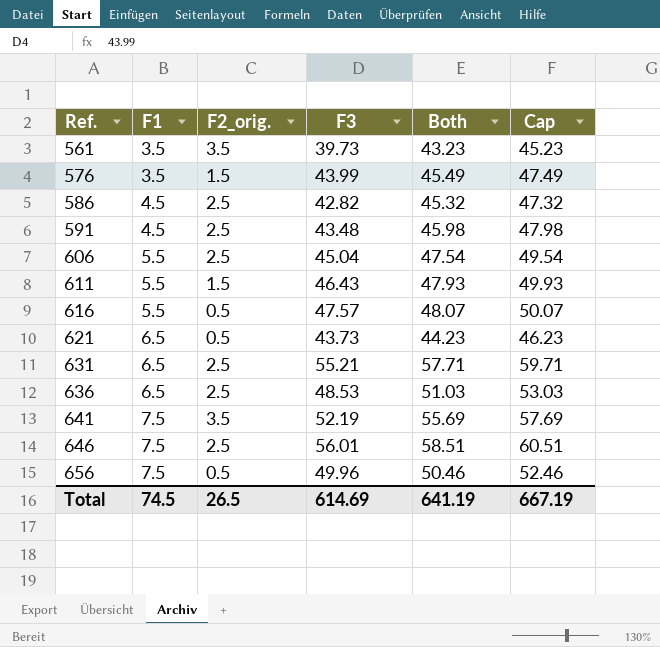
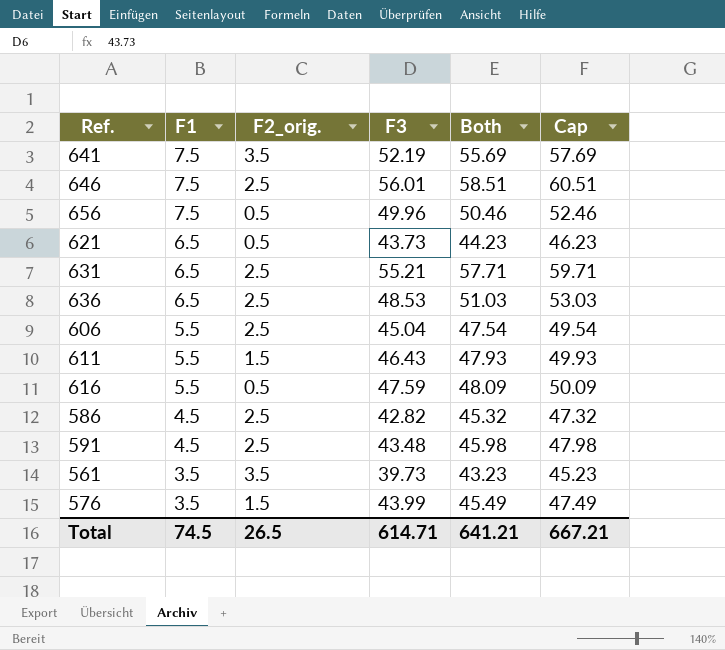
row order: Ref. ascending -> F1 descending
616 | F3: 47.57 -> 47.59
616 | Both: 48.07 -> 48.09
616 | Cap: 50.07 -> 50.09
Total | F3: 614.69 -> 614.71
Total | Both: 641.19 -> 641.21
Total | Cap: 667.19 -> 667.21

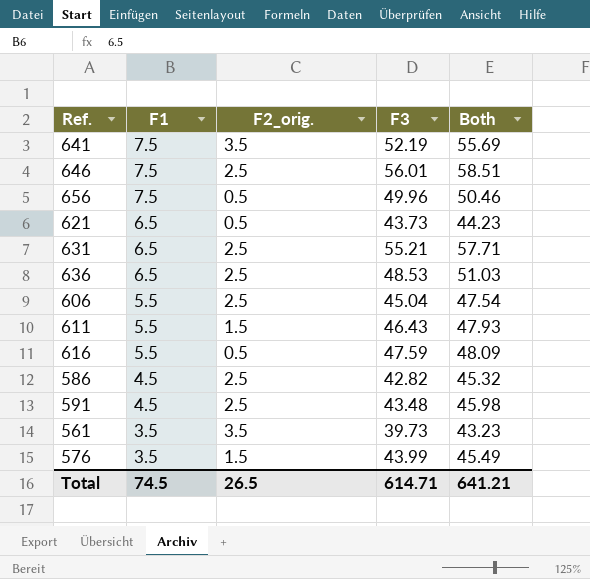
column Cap | formula: [Both] + 2 -> none

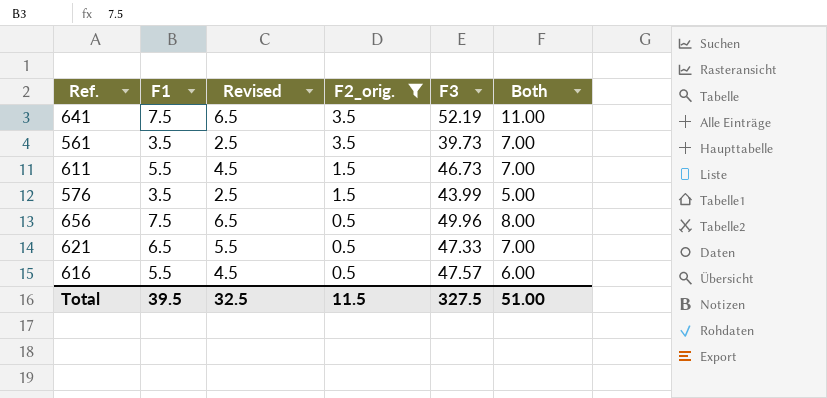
filter: none -> F2_orig. != 2.5
row order: F1 descending -> F2_orig. descending
column Revised | formula: none -> [F1] - 1
column Both | formula: [F2_orig.] + [F3] -> [F1] + [F2_orig.]
611 | F3: 46.43 -> 46.73
621 | F3: 43.73 -> 47.33
616 | F3: 47.59 -> 47.57
Total | F1: 74.5 -> 39.5
Total | F2_orig.: 26.5 -> 11.5
Total | F3: 614.71 -> 327.5
Total | Both: 641.21 -> 51.00

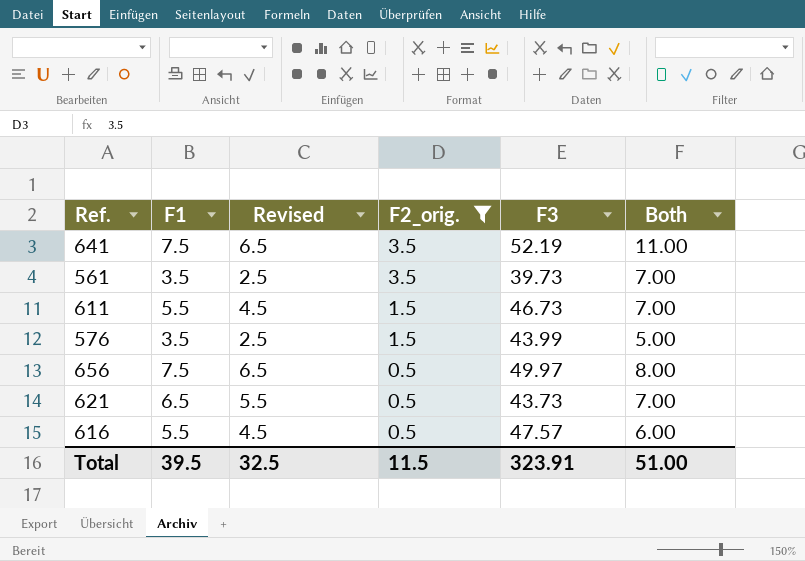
656 | F3: 49.96 -> 49.97
621 | F3: 47.33 -> 43.73
Total | F3: 327.5 -> 323.91

